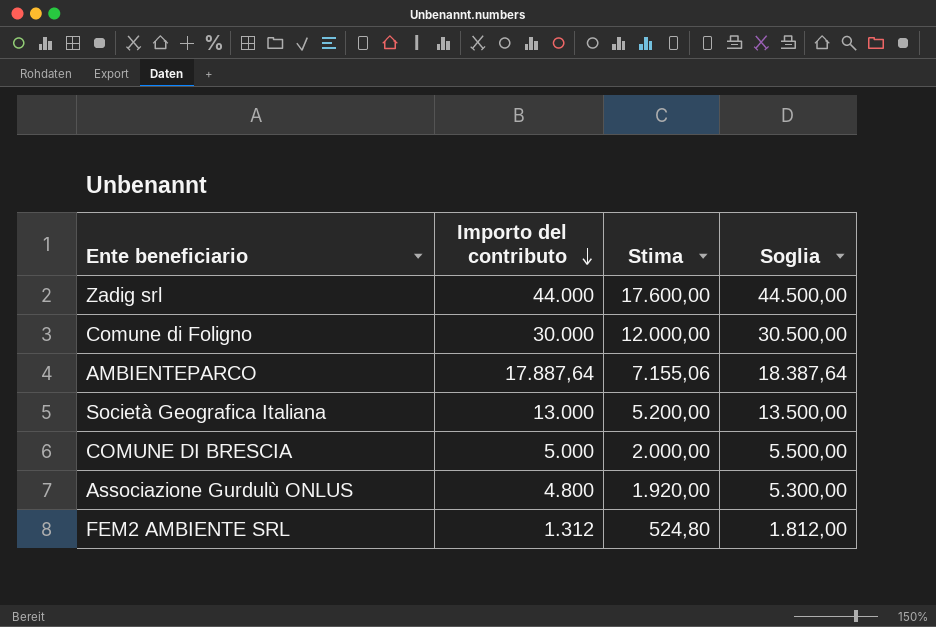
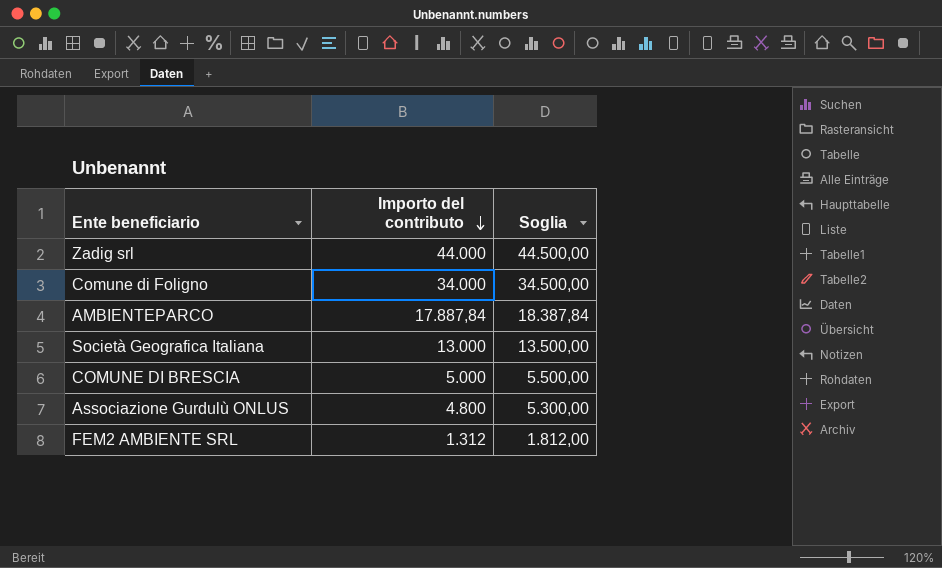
column Stima | formula: [Importo del contributo] * 0,4 -> none
Comune di Foligno | Importo del contributo: 30.000 -> 34.000
Comune di Foligno | Soglia: 30.500,00 -> 34.500,00
AMBIENTEPARCO | Importo del contributo: 17.887,64 -> 17.887,84
AMBIENTEPARCO | Soglia: 18.387,64 -> 18.387,84

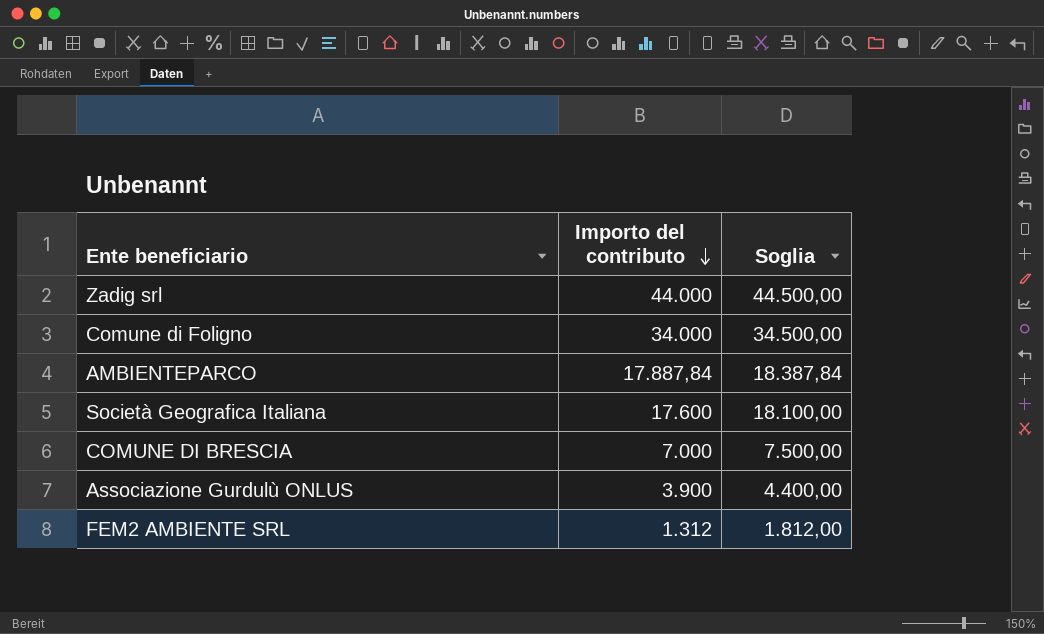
Società Geografica Italiana | Importo del contributo: 13.000 -> 17.600
Società Geografica Italiana | Soglia: 13.500,00 -> 18.100,00
COMUNE DI BRESCIA | Importo del contributo: 5.000 -> 7.000
COMUNE DI BRESCIA | Soglia: 5.500,00 -> 7.500,00
Associazione Gurdulù ONLUS | Importo del contributo: 4.800 -> 3.900
Associazione Gurdulù ONLUS | Soglia: 5.300,00 -> 4.400,00

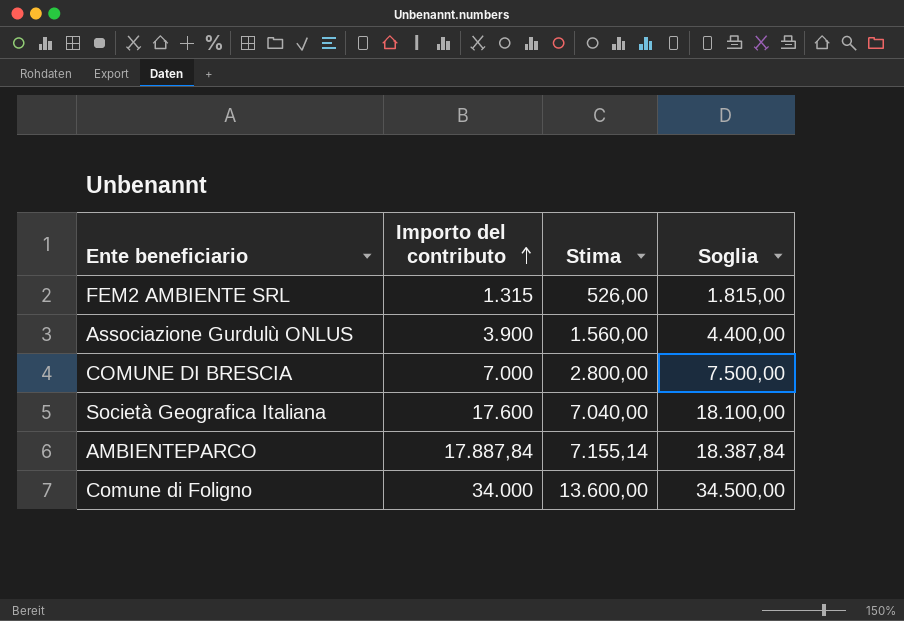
row order: Importo del contributo descending -> Importo del contributo ascending
column Stima | formula: none -> [Importo del contributo] * 0,4
row Zadig srl: 44.000 | 44.500,00 -> none
FEM2 AMBIENTE SRL | Importo del contributo: 1.312 -> 1.315
FEM2 AMBIENTE SRL | Soglia: 1.812,00 -> 1.815,00

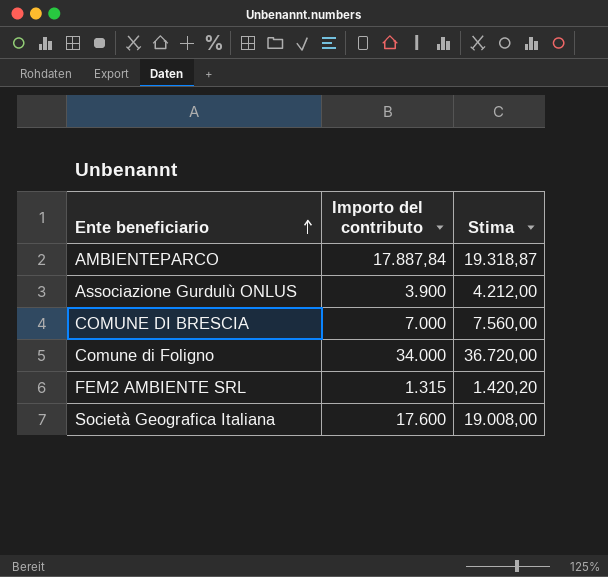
row order: Importo del contributo ascending -> Ente beneficiario ascending
column Soglia | formula: [Importo del contributo] + 500 -> none
column Stima | formula: [Importo del contributo] * 0,4 -> [Importo del contributo] * 1,08

